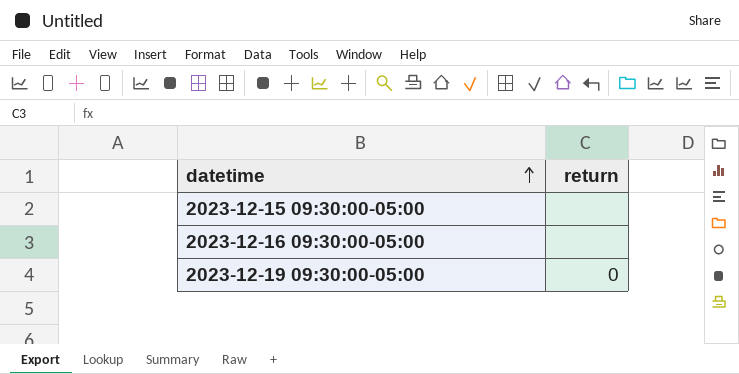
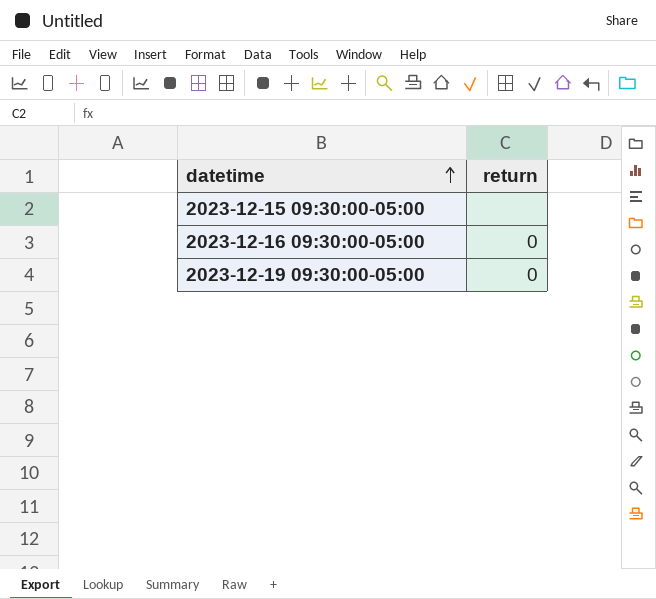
2023-12-16 09:30:00-05:00 | return: none -> 0

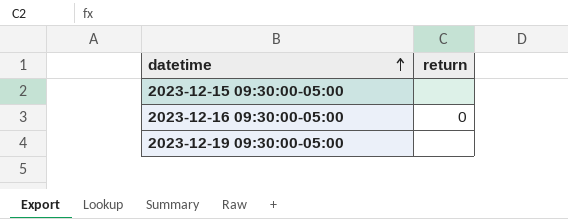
2023-12-19 09:30:00-05:00 | return: 0 -> none

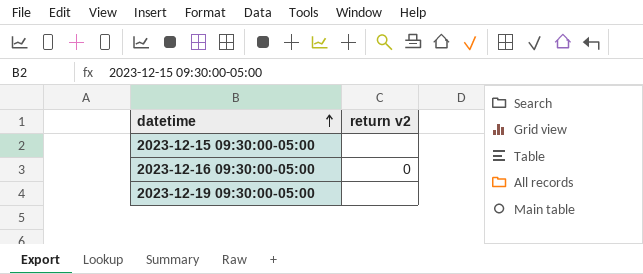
column name: return -> return v2

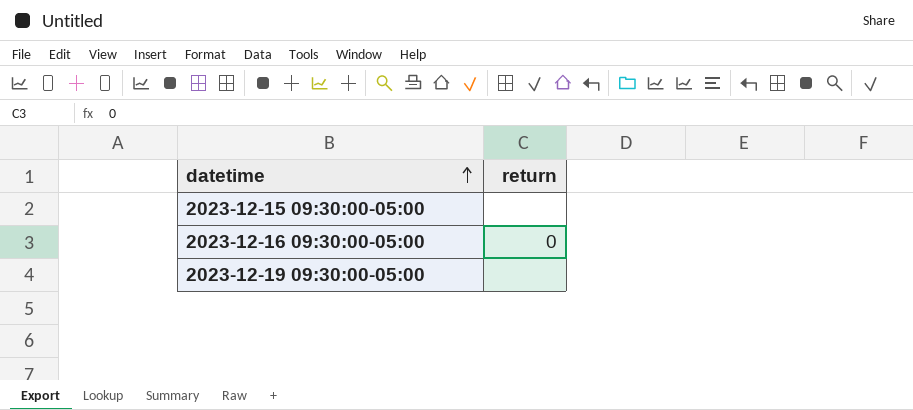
column name: return v2 -> return

